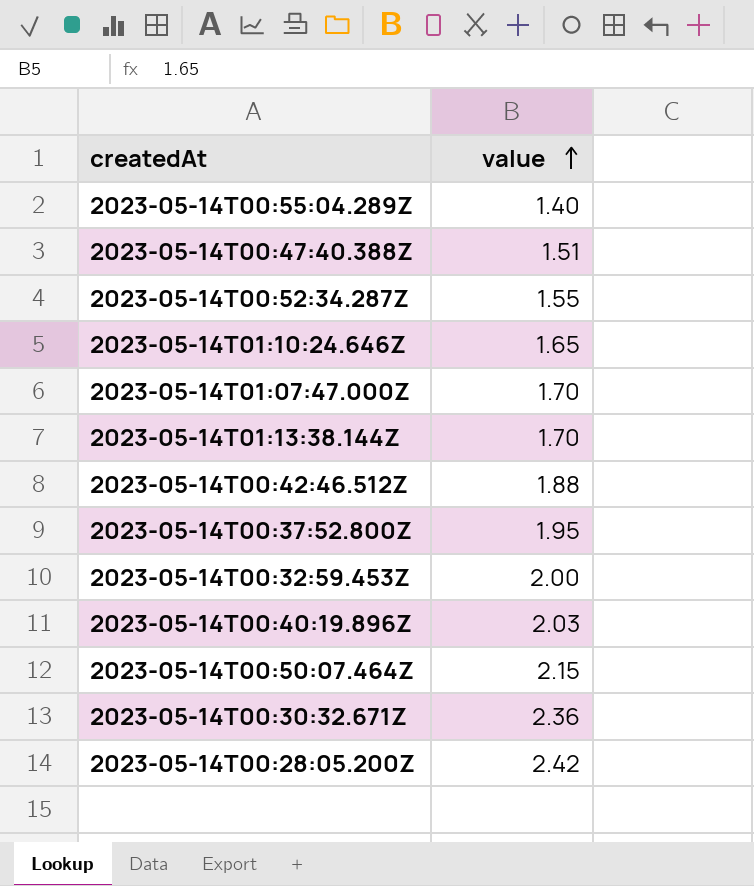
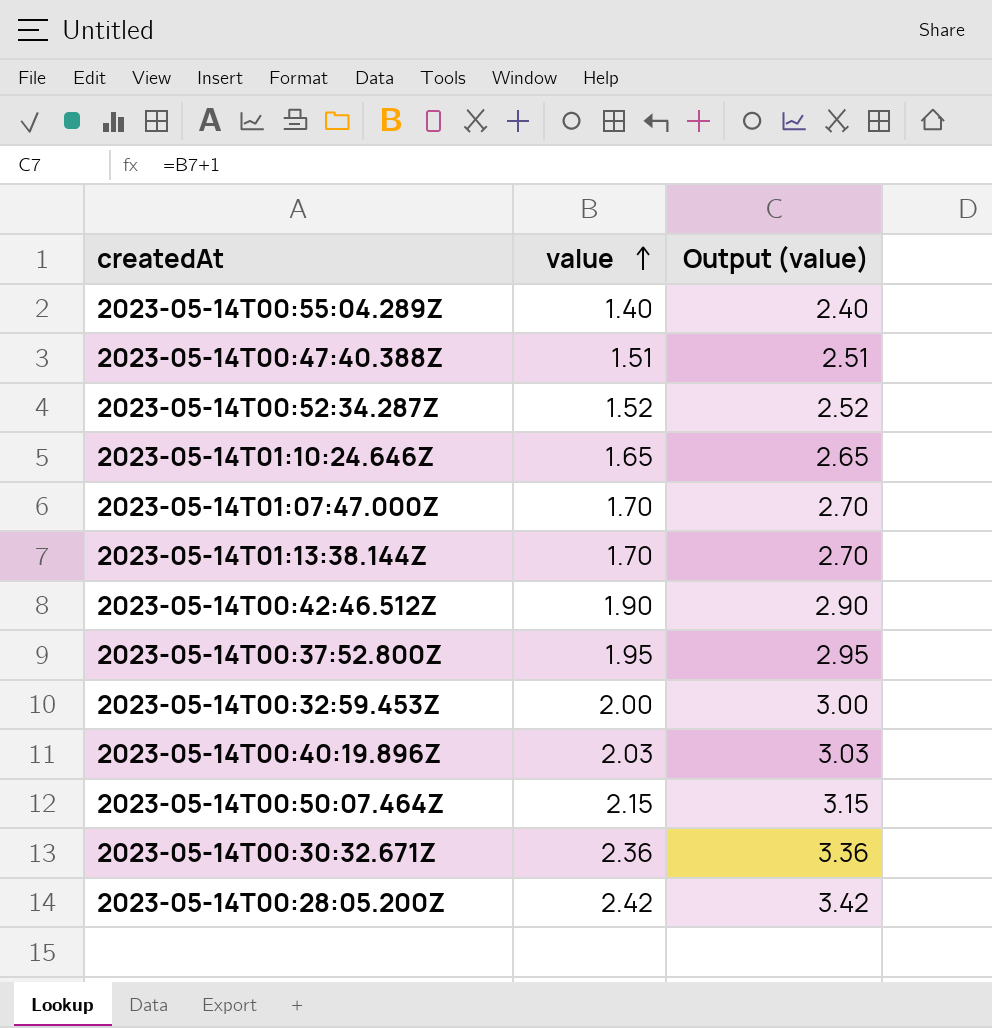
column Output (value) | formula: none -> [value] + 1
2023-05-14T00:52:34.287Z | value: 1.55 -> 1.52
2023-05-14T00:42:46.512Z | value: 1.88 -> 1.90

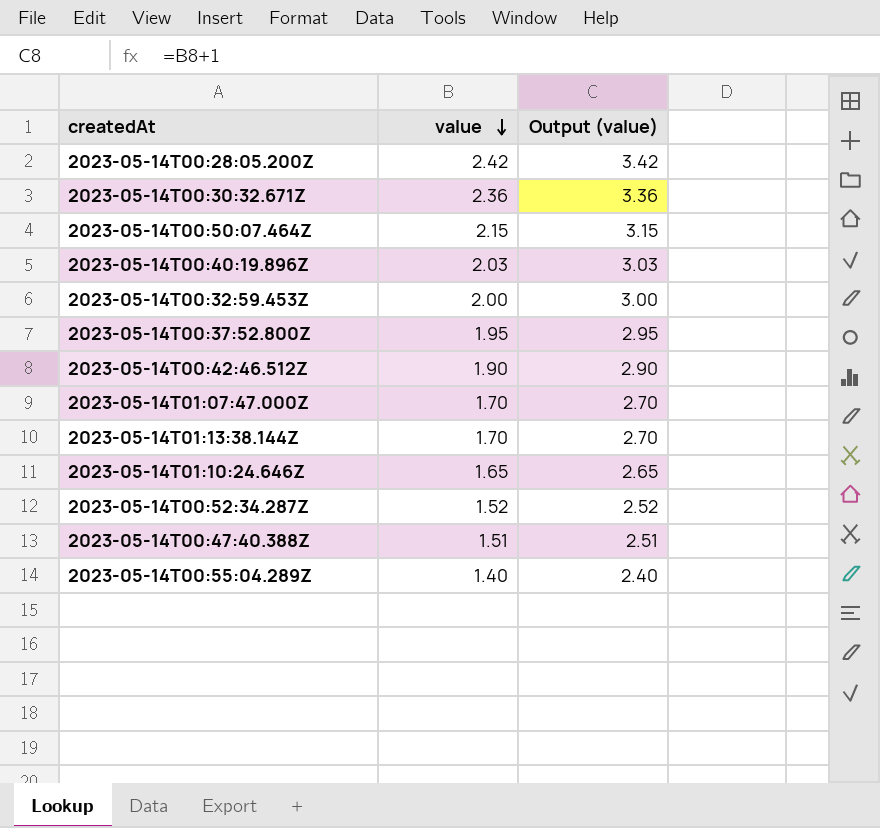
row order: value ascending -> value descending

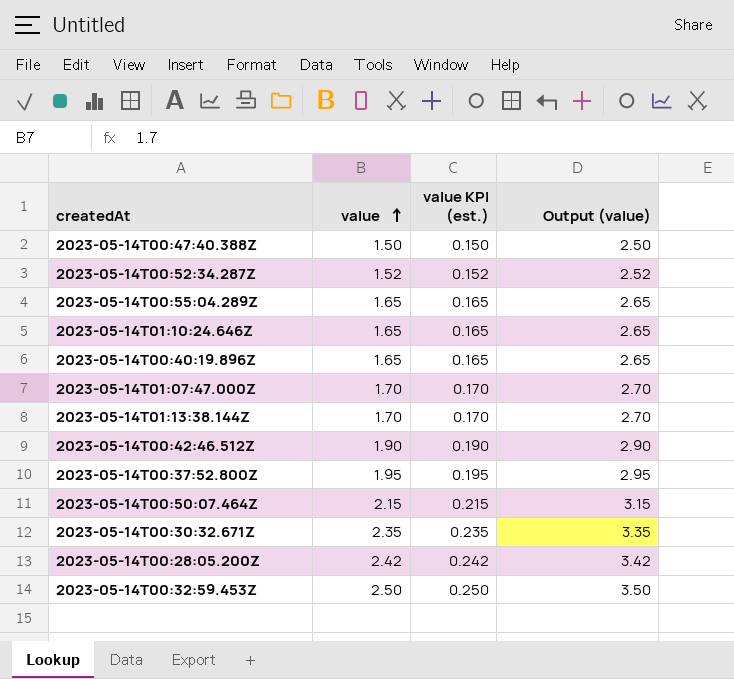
row order: value descending -> value ascending
column value KPI (est.) | formula: none -> [value] * 0.1
2023-05-14T00:47:40.388Z | value: 1.51 -> 1.50
2023-05-14T00:47:40.388Z | Output (value): 2.51 -> 2.50
2023-05-14T00:55:04.289Z | value: 1.40 -> 1.65
2023-05-14T00:55:04.289Z | Output (value): 2.40 -> 2.65
2023-05-14T00:40:19.896Z | value: 2.03 -> 1.65
2023-05-14T00:40:19.896Z | Output (value): 3.03 -> 2.65
2023-05-14T00:30:32.671Z | value: 2.36 -> 2.35
2023-05-14T00:30:32.671Z | Output (value): 3.36 -> 3.35
2023-05-14T00:32:59.453Z | value: 2.00 -> 2.50
2023-05-14T00:32:59.453Z | Output (value): 3.00 -> 3.50

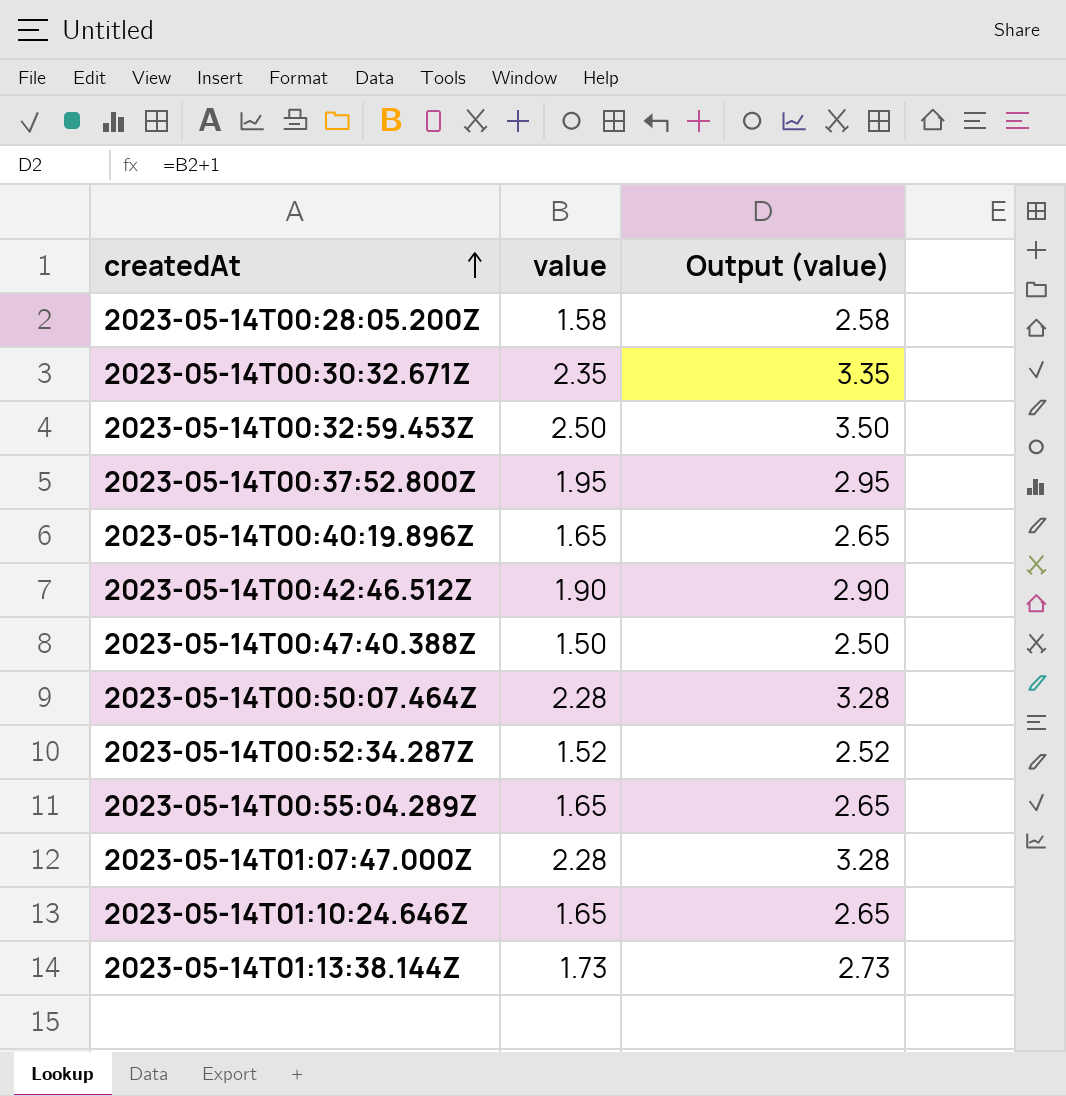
row order: value ascending -> createdAt ascending
column value KPI (est.) | formula: [value] * 0.1 -> none
2023-05-14T00:28:05.200Z | value: 2.42 -> 1.58
2023-05-14T00:28:05.200Z | Output (value): 3.42 -> 2.58
2023-05-14T00:50:07.464Z | value: 2.15 -> 2.28
2023-05-14T00:50:07.464Z | Output (value): 3.15 -> 3.28
2023-05-14T01:07:47.000Z | value: 1.70 -> 2.28
2023-05-14T01:07:47.000Z | Output (value): 2.70 -> 3.28
2023-05-14T01:13:38.144Z | value: 1.70 -> 1.73
2023-05-14T01:13:38.144Z | Output (value): 2.70 -> 2.73

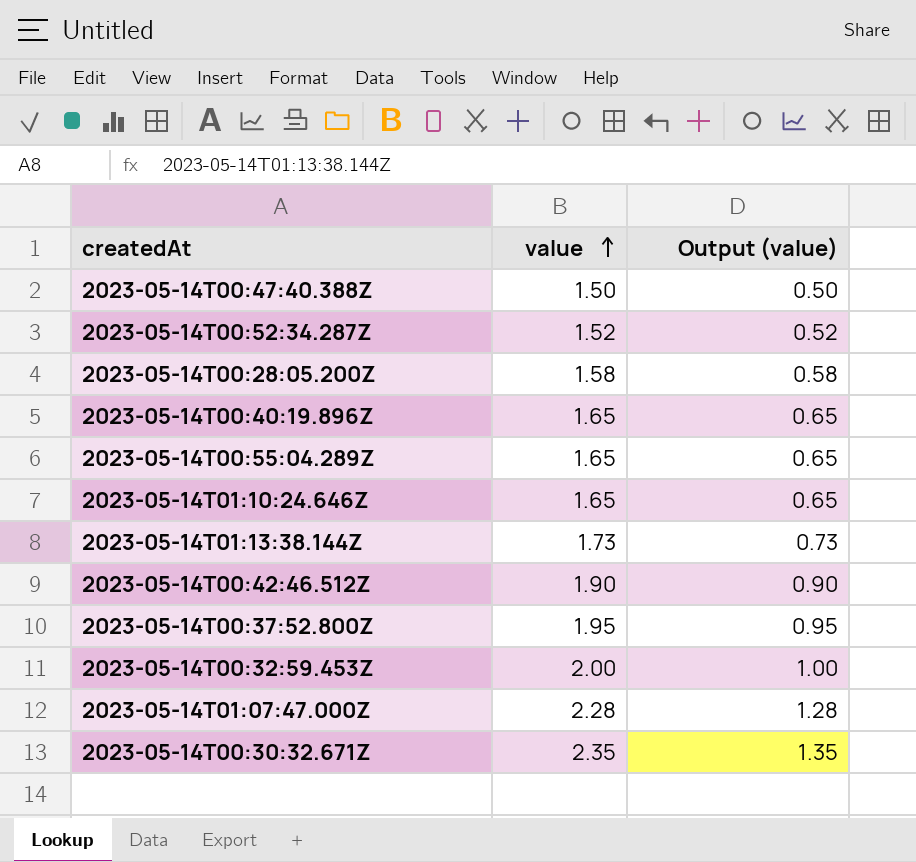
row order: createdAt ascending -> value ascending
column Output (value) | formula: [value] + 1 -> [value] - 1
row 2023-05-14T00:50:07.464Z: 2.28 | 3.28 -> none
2023-05-14T00:32:59.453Z | value: 2.50 -> 2.00

